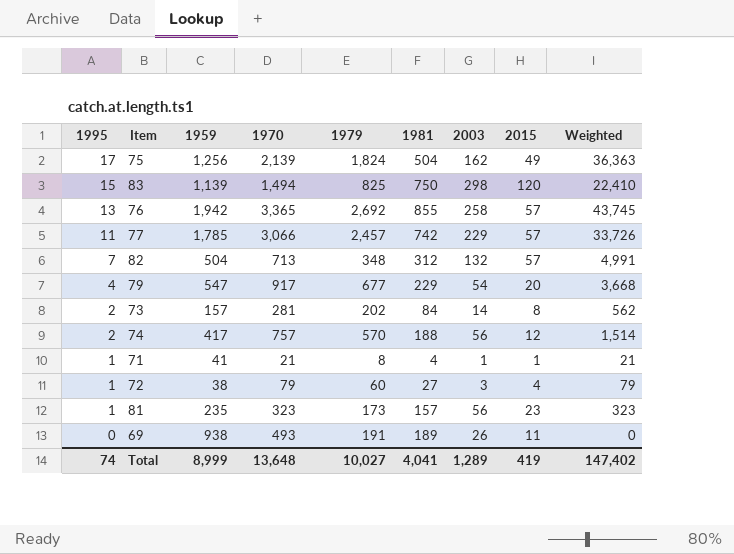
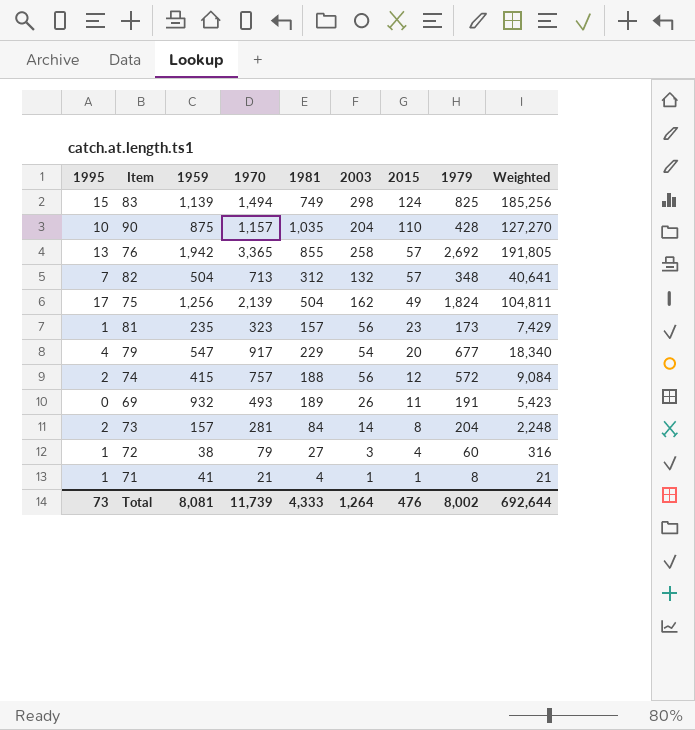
row order: 1995 descending -> 2015 descending
column 1979 | position: 5 -> 8
column Weighted | formula: [1995] * [1970] -> [1970] * [2015]
row 77: 11 | 1,785 | 3,066 | 2,457 | 742 | 229 | 57 | 33,726 -> none
83 | 1981: 750 -> 749
83 | 2015: 120 -> 124
row 90: none -> 10 | 875 | 1,157 | 1,035 | 204 | 110 | 428 | 127,270
74 | 1959: 417 -> 415
74 | 1979: 570 -> 572
69 | 1959: 938 -> 932
73 | 1979: 202 -> 204
Total | 1995: 74 -> 73
Total | 1959: 8,999 -> 8,081
Total | 1970: 13,648 -> 11,739
Total | 1981: 4,041 -> 4,333
Total | 2003: 1,289 -> 1,264
Total | 2015: 419 -> 476
Total | 1979: 10,027 -> 8,002
Total | Weighted: 147,402 -> 692,644

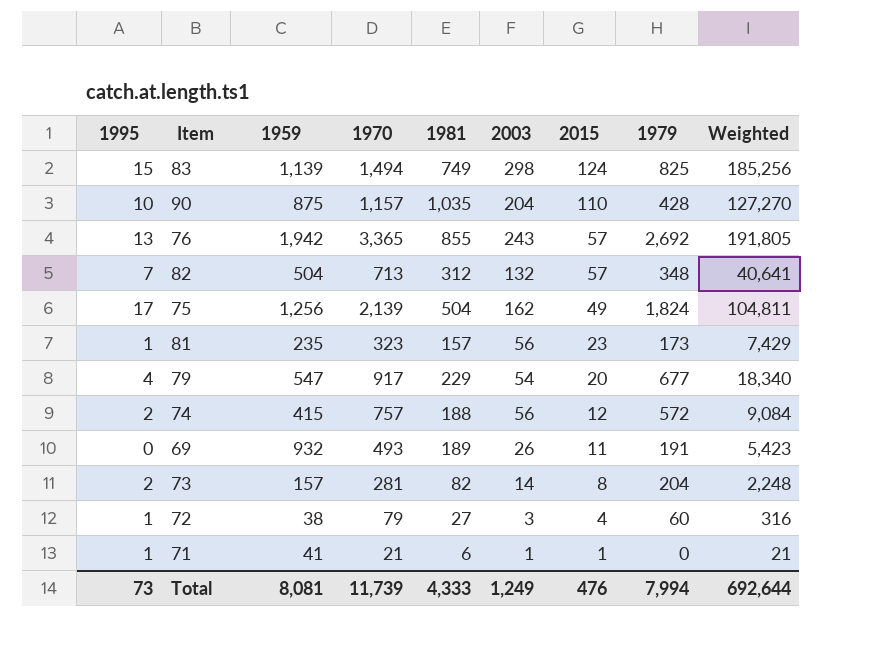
76 | 2003: 258 -> 243
73 | 1981: 84 -> 82
71 | 1981: 4 -> 6
71 | 1979: 8 -> 0
Total | 2003: 1,264 -> 1,249
Total | 1979: 8,002 -> 7,994

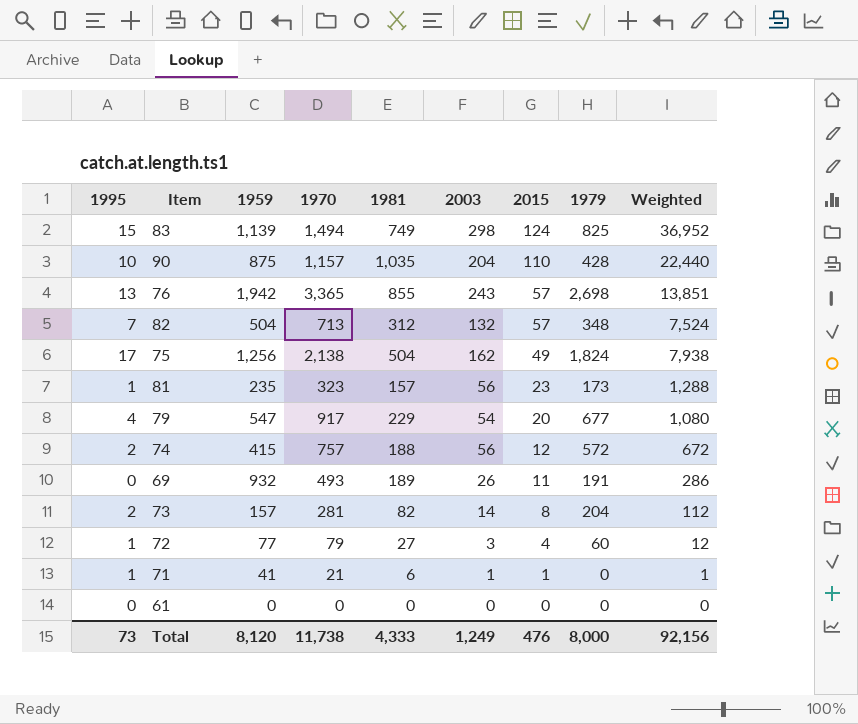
column Weighted | formula: [1970] * [2015] -> [2003] * [2015]
76 | 1979: 2,692 -> 2,698
75 | 1970: 2,139 -> 2,138
72 | 1959: 38 -> 77
row 61: none -> 0 | 0 | 0 | 0 | 0 | 0 | 0 | 0
Total | 1959: 8,081 -> 8,120
Total | 1970: 11,739 -> 11,738
Total | 1979: 7,994 -> 8,000
Total | Weighted: 692,644 -> 92,156

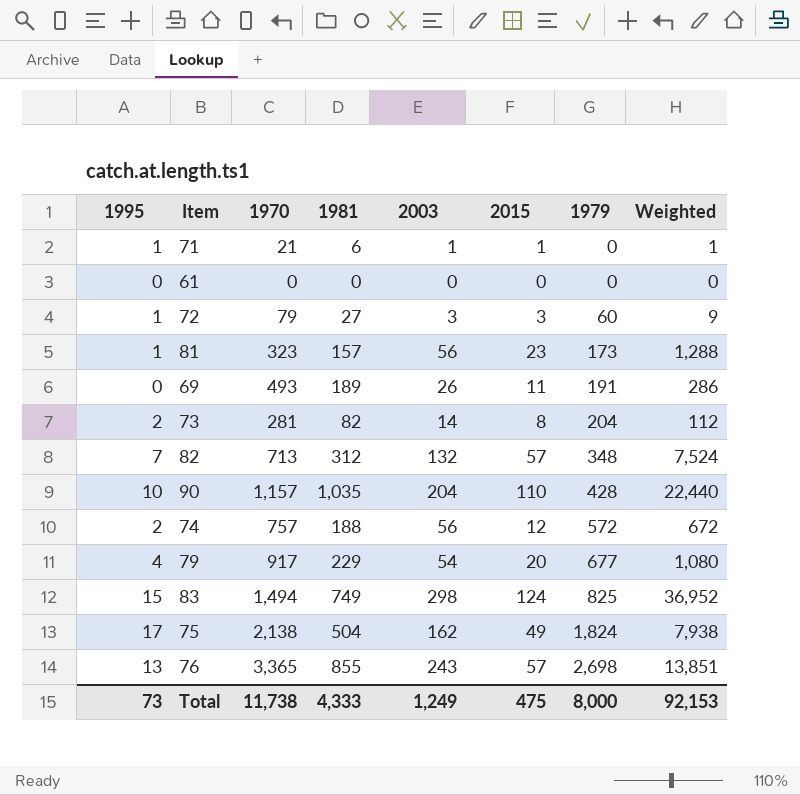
row order: 2015 descending -> 1979 ascending
column 1959 | position: 3 -> none
72 | 2015: 4 -> 3
72 | Weighted: 12 -> 9
Total | 2015: 476 -> 475
Total | Weighted: 92,156 -> 92,153

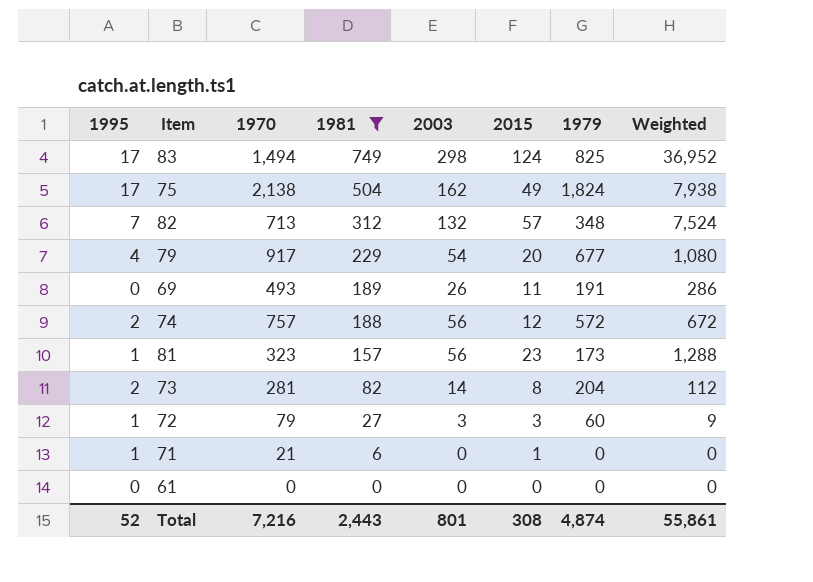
filter: none -> 1981 <= 749
row order: 1979 ascending -> 1981 descending
83 | 1995: 15 -> 17
71 | 2003: 1 -> 0
71 | Weighted: 1 -> 0
Total | 1995: 73 -> 52
Total | 1970: 11,738 -> 7,216
Total | 1981: 4,333 -> 2,443
Total | 2003: 1,249 -> 801
Total | 2015: 475 -> 308
Total | 1979: 8,000 -> 4,874
Total | Weighted: 92,153 -> 55,861

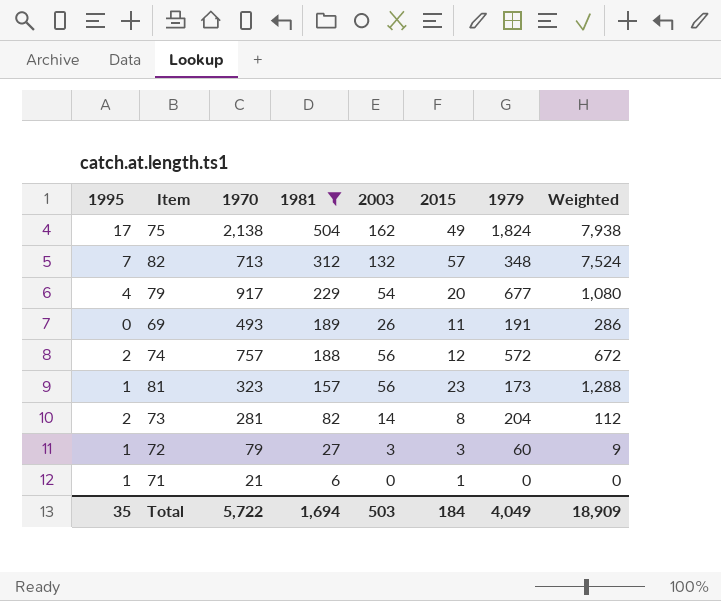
row 83: 17 | 1,494 | 749 | 298 | 124 | 825 | 36,952 -> none
row 61: 0 | 0 | 0 | 0 | 0 | 0 | 0 -> none
Total | 1995: 52 -> 35
Total | 1970: 7,216 -> 5,722
Total | 1981: 2,443 -> 1,694
Total | 2003: 801 -> 503
Total | 2015: 308 -> 184
Total | 1979: 4,874 -> 4,049
Total | Weighted: 55,861 -> 18,909

